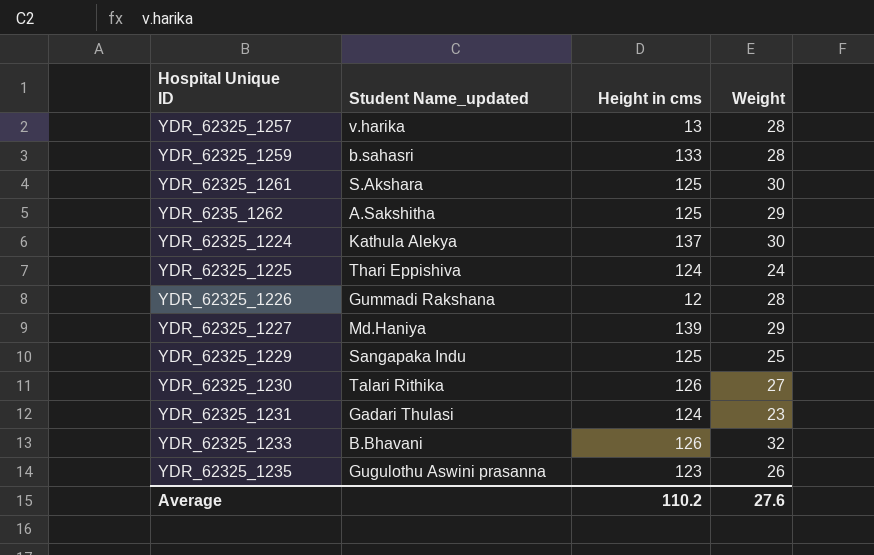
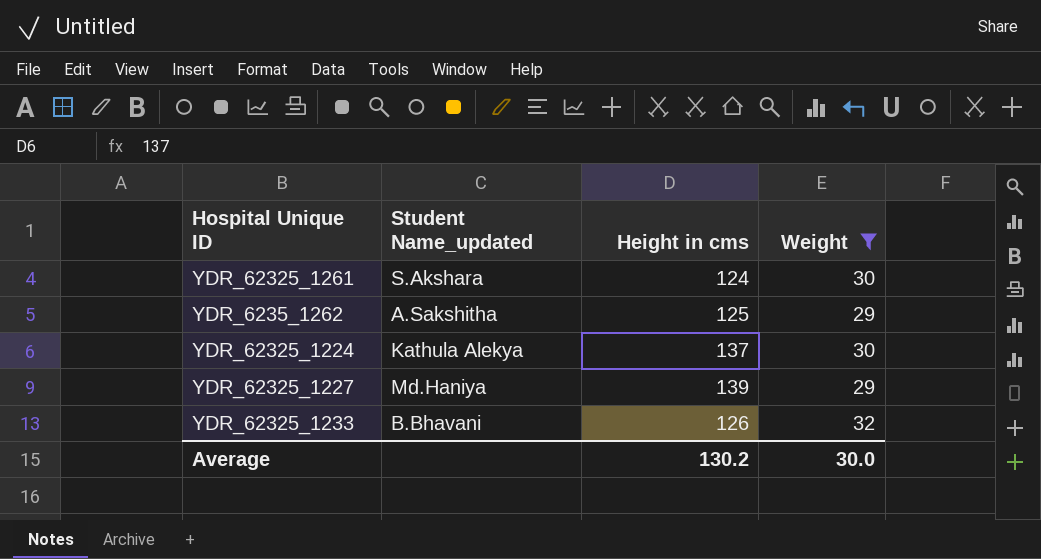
filter: none -> Weight >= 29
YDR_62325_1261 | Height in cms: 125 -> 124
Average | Height in cms: 110.2 -> 130.2
Average | Weight: 27.6 -> 30.0

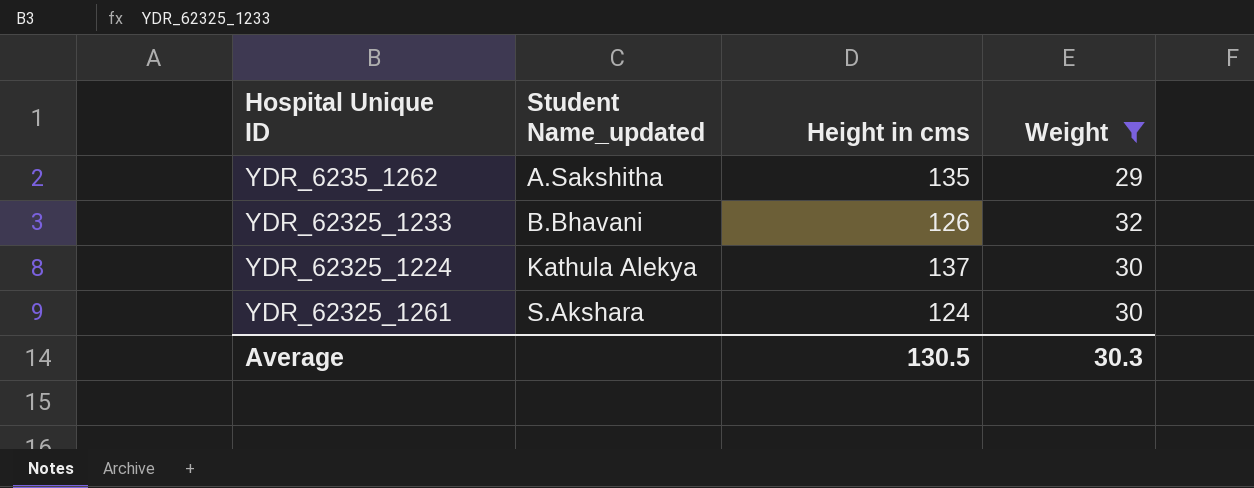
row order: none -> Student Name_updated ascending
row YDR_62325_1227: Md.Haniya | 139 | 29 -> none
YDR_6235_1262 | Height in cms: 125 -> 135
Average | Height in cms: 130.2 -> 130.5
Average | Weight: 30.0 -> 30.3

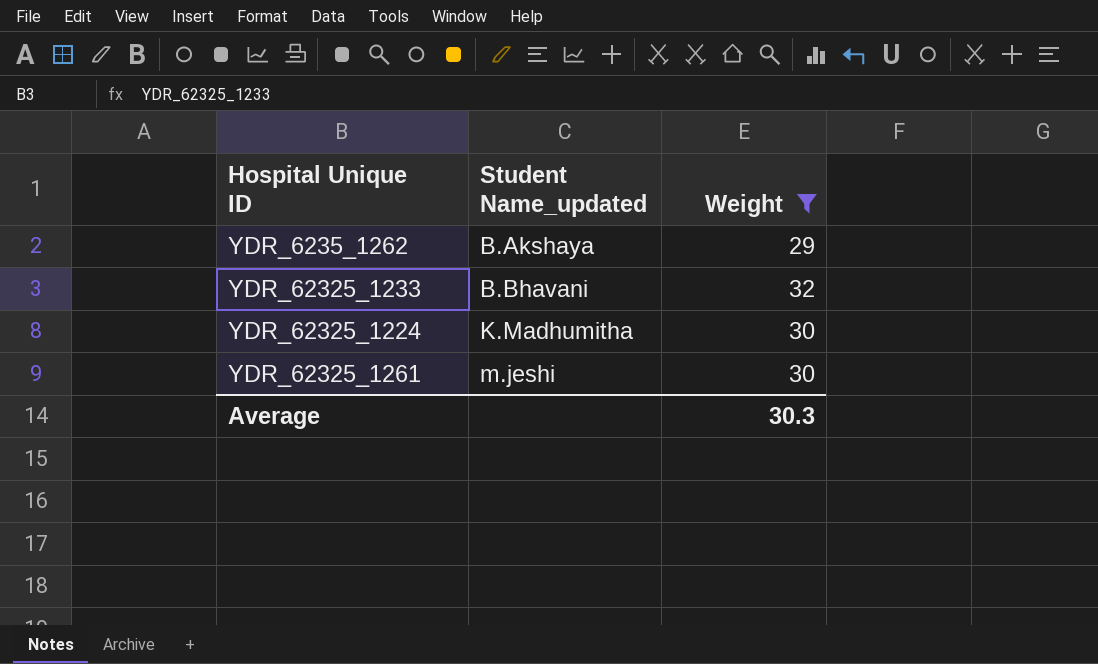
column Height in cms | position: 3 -> none
YDR_6235_1262 | Student Name_updated: A.Sakshitha -> B.Akshaya
YDR_62325_1224 | Student Name_updated: Kathula Alekya -> K.Madhumitha
YDR_62325_1261 | Student Name_updated: S.Akshara -> m.jeshi

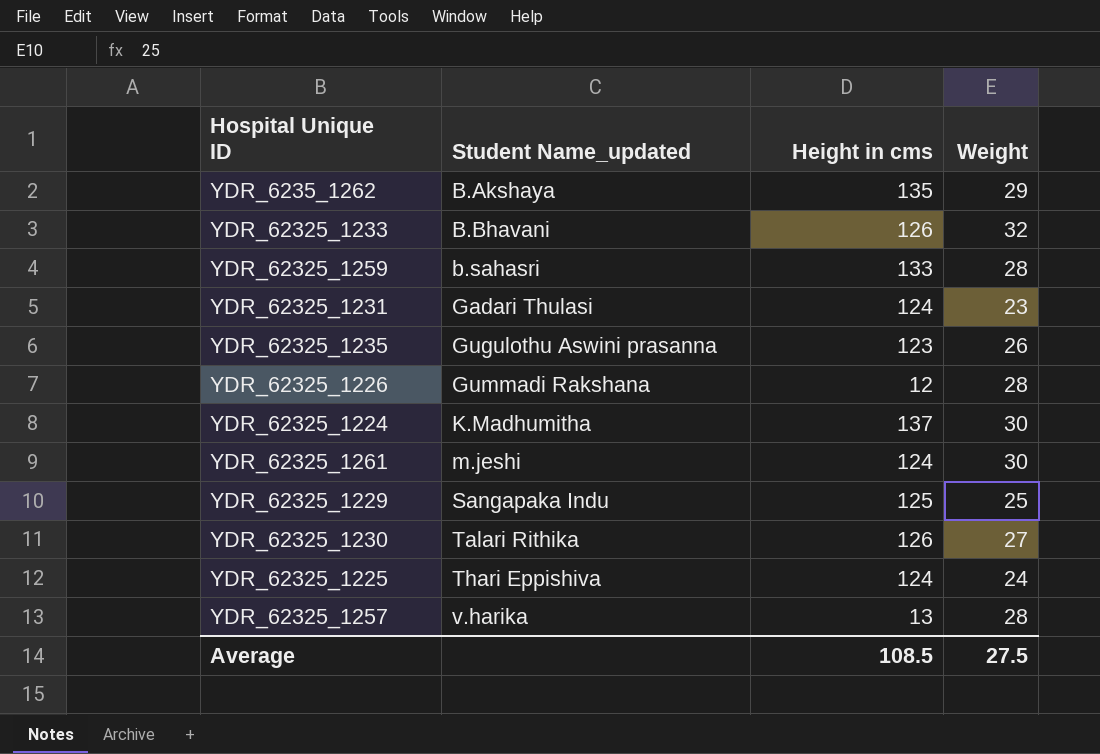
filter: Weight >= 29 -> none
column Height in cms | position: none -> 3
Average | Weight: 30.3 -> 27.5

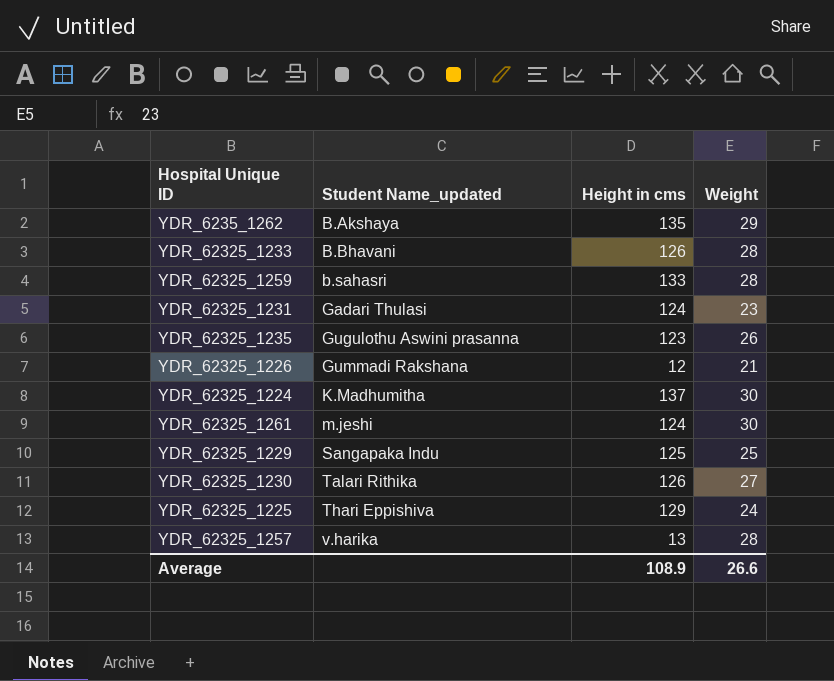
YDR_62325_1233 | Weight: 32 -> 28
YDR_62325_1226 | Weight: 28 -> 21
YDR_62325_1225 | Height in cms: 124 -> 129
Average | Height in cms: 108.5 -> 108.9
Average | Weight: 27.5 -> 26.6

